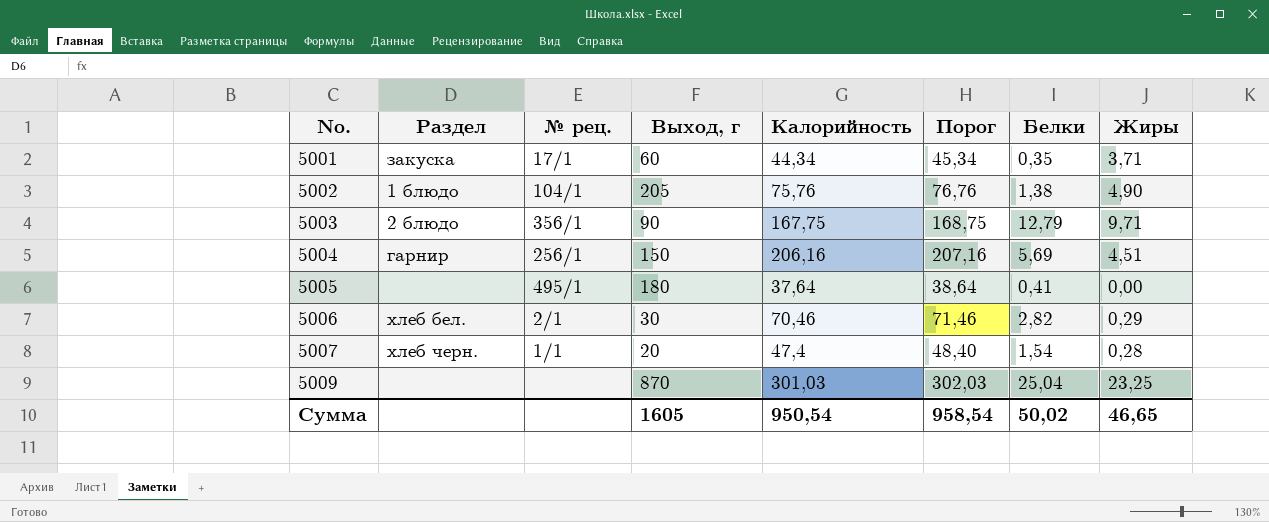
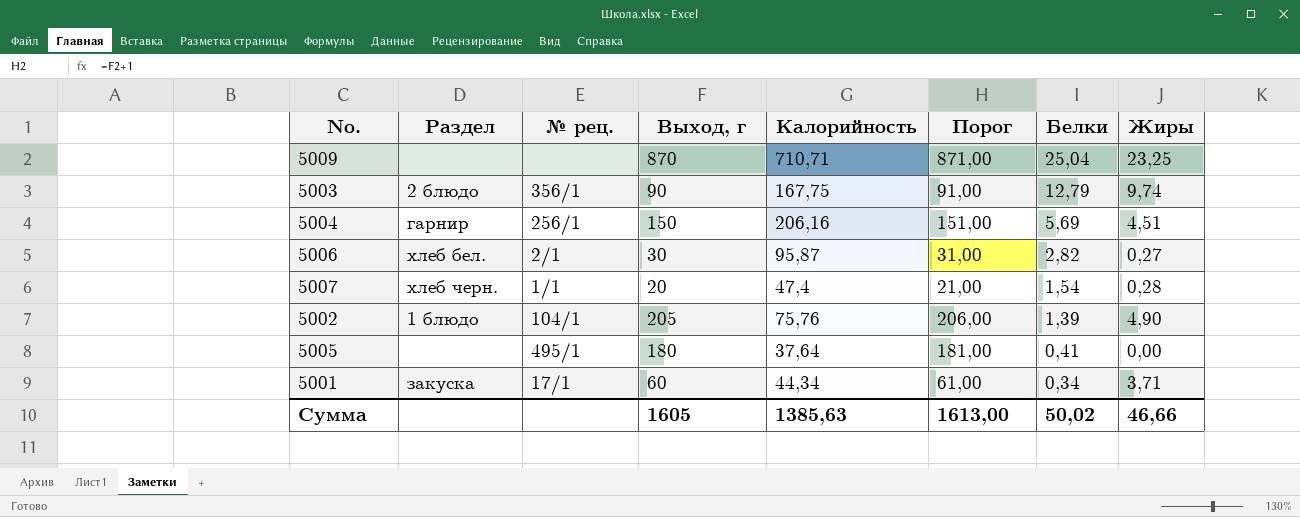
row order: No. ascending -> Белки descending
column Порог | formula: [Калорийность] + 1 -> [Выход, г] + 1
5009 | Калорийность: 301,03 -> 710,71
5003 | Жиры: 9,71 -> 9,74
5006 | Калорийность: 70,46 -> 95,87
5006 | Жиры: 0,29 -> 0,27
5002 | Белки: 1,38 -> 1,39
5001 | Белки: 0,35 -> 0,34
Сумма | Калорийность: 950,54 -> 1385,63
Сумма | Порог: 958,54 -> 1613,00
Сумма | Жиры: 46,65 -> 46,66

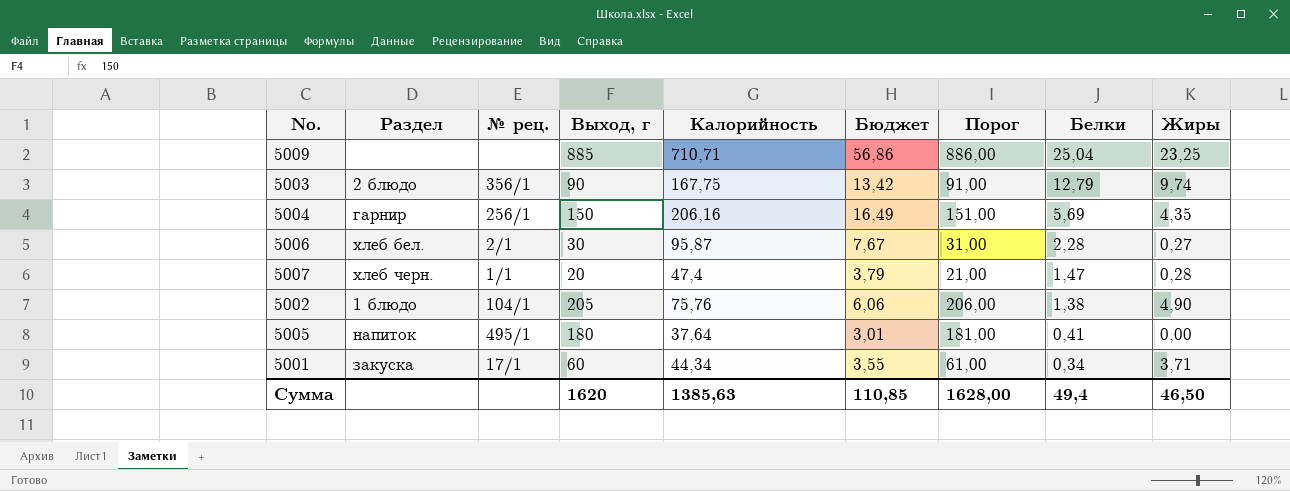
column Бюджет | formula: none -> [Калорийность] * 0,08
5009 | Выход, г: 870 -> 885
5009 | Порог: 871,00 -> 886,00
5004 | Жиры: 4,51 -> 4,35
5006 | Белки: 2,82 -> 2,28
5007 | Белки: 1,54 -> 1,47
5002 | Белки: 1,39 -> 1,38
5005 | Раздел: none -> напиток
Сумма | Выход, г: 1605 -> 1620
Сумма | Порог: 1613,00 -> 1628,00
Сумма | Белки: 50,02 -> 49,4
Сумма | Жиры: 46,66 -> 46,50

